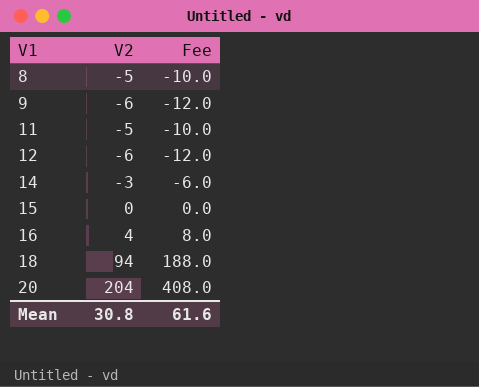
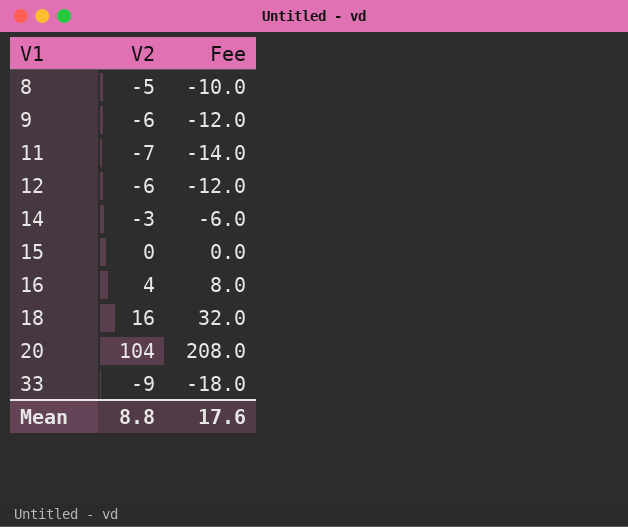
11 | V2: -5 -> -7
11 | Fee: -10.0 -> -14.0
18 | V2: 94 -> 16
18 | Fee: 188.0 -> 32.0
20 | V2: 204 -> 104
20 | Fee: 408.0 -> 208.0
row 33: none -> -9 | -18.0
Mean | V2: 30.8 -> 8.8
Mean | Fee: 61.6 -> 17.6

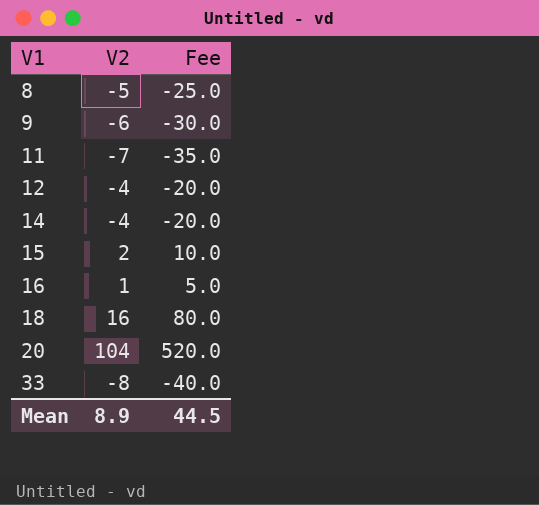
column Fee | formula: [V2] * 2 -> [V2] * 5
12 | V2: -6 -> -4
14 | V2: -3 -> -4
15 | V2: 0 -> 2
16 | V2: 4 -> 1
33 | V2: -9 -> -8
Mean | V2: 8.8 -> 8.9
Mean | Fee: 17.6 -> 44.5

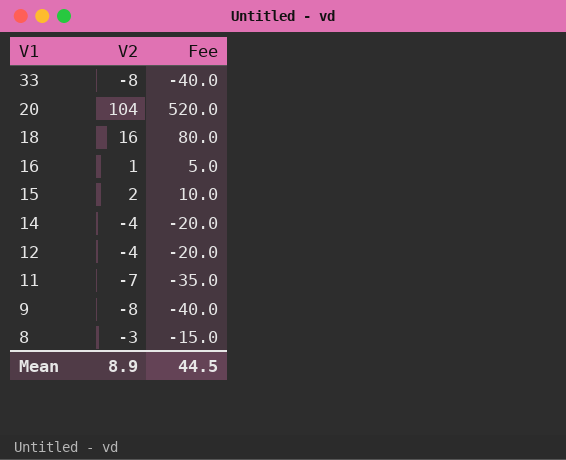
row order: V1 ascending -> V1 descending
9 | V2: -6 -> -8
9 | Fee: -30.0 -> -40.0
8 | V2: -5 -> -3
8 | Fee: -25.0 -> -15.0

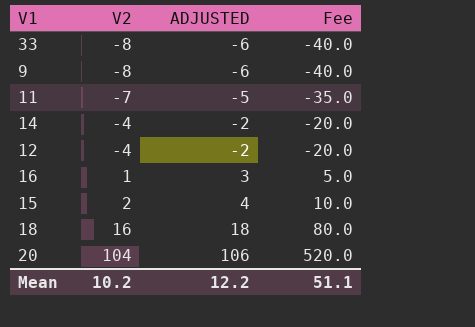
row order: V1 descending -> V2 ascending
column ADJUSTED | formula: none -> [V2] + 2
row 8: -3 | -15.0 -> none
Mean | V2: 8.9 -> 10.2
Mean | Fee: 44.5 -> 51.1

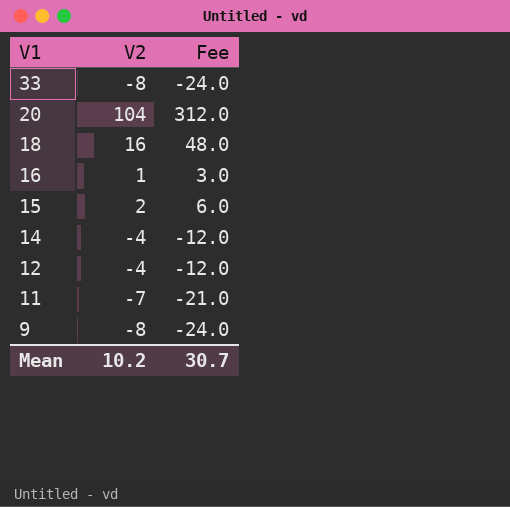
row order: V2 ascending -> V1 descending
column ADJUSTED | formula: [V2] + 2 -> none
column Fee | formula: [V2] * 5 -> [V2] * 3
Mean | Fee: 51.1 -> 30.7

